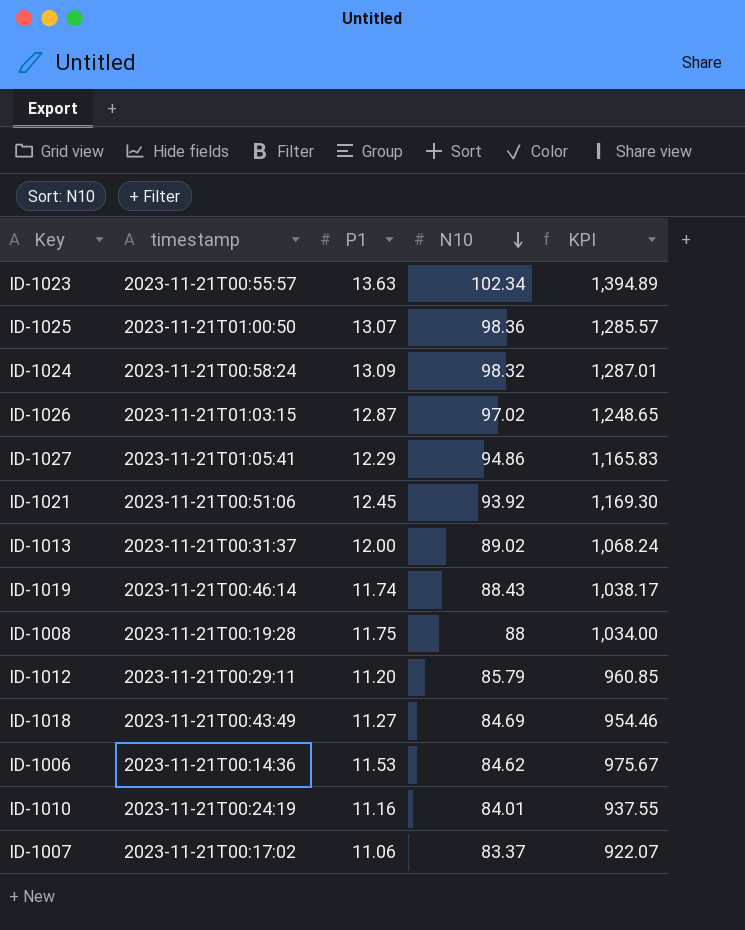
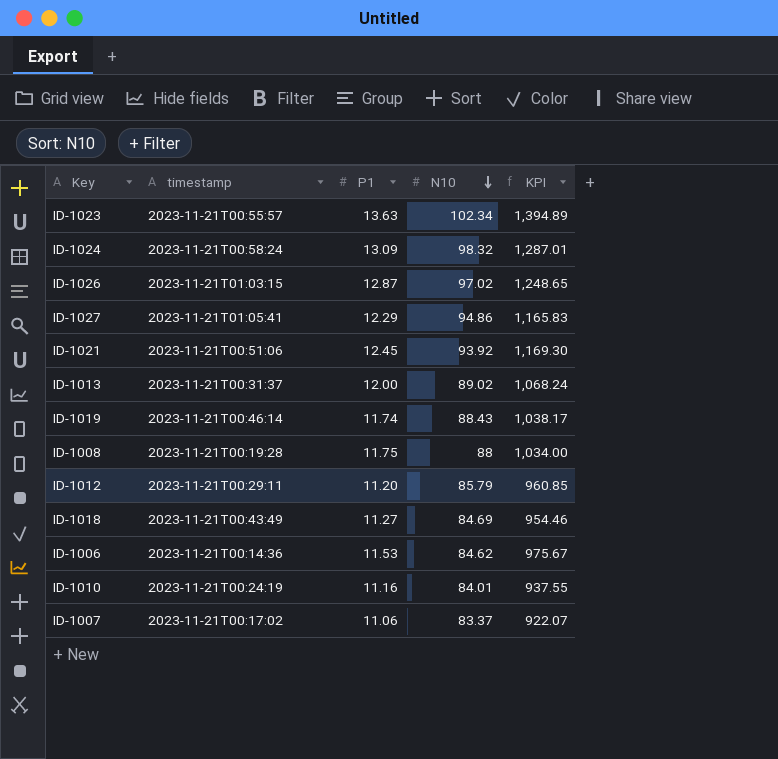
row ID-1025: 2023-11-21T01:00:50 | 13.07 | 98.36 | 1,285.57 -> none

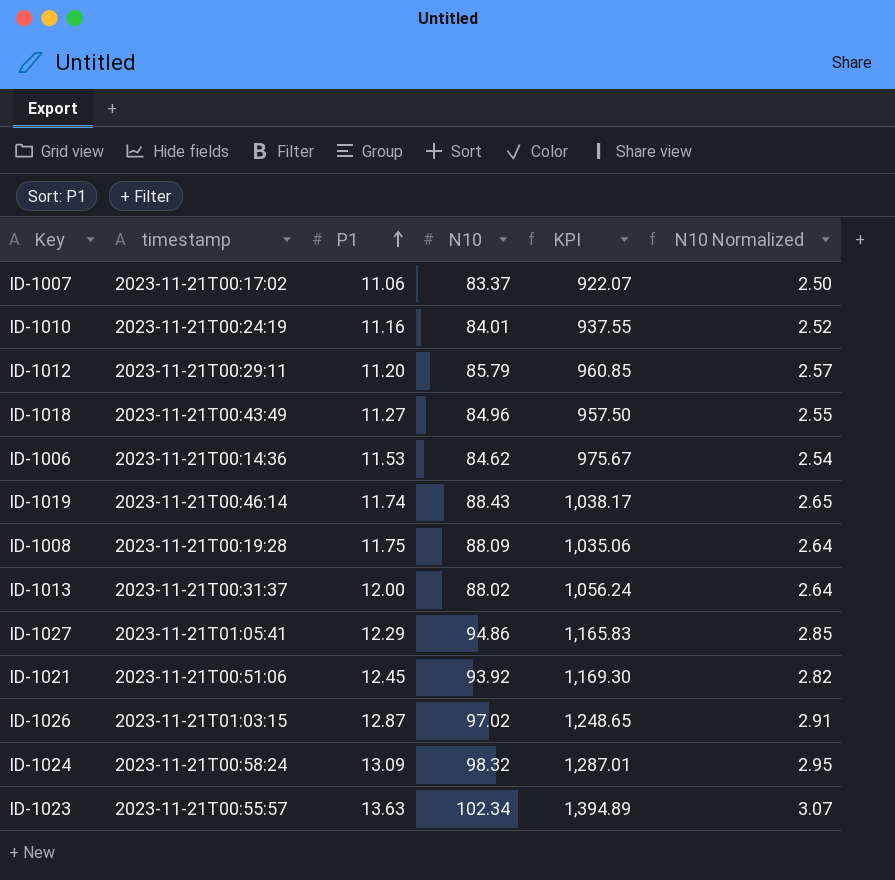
row order: N10 descending -> P1 ascending
column N10 Normalized | formula: none -> [N10] * 0.03
ID-1018 | N10: 84.69 -> 84.96
ID-1018 | KPI: 954.46 -> 957.50
ID-1008 | N10: 88 -> 88.09
ID-1008 | KPI: 1,034.00 -> 1,035.06
ID-1013 | N10: 89.02 -> 88.02
ID-1013 | KPI: 1,068.24 -> 1,056.24

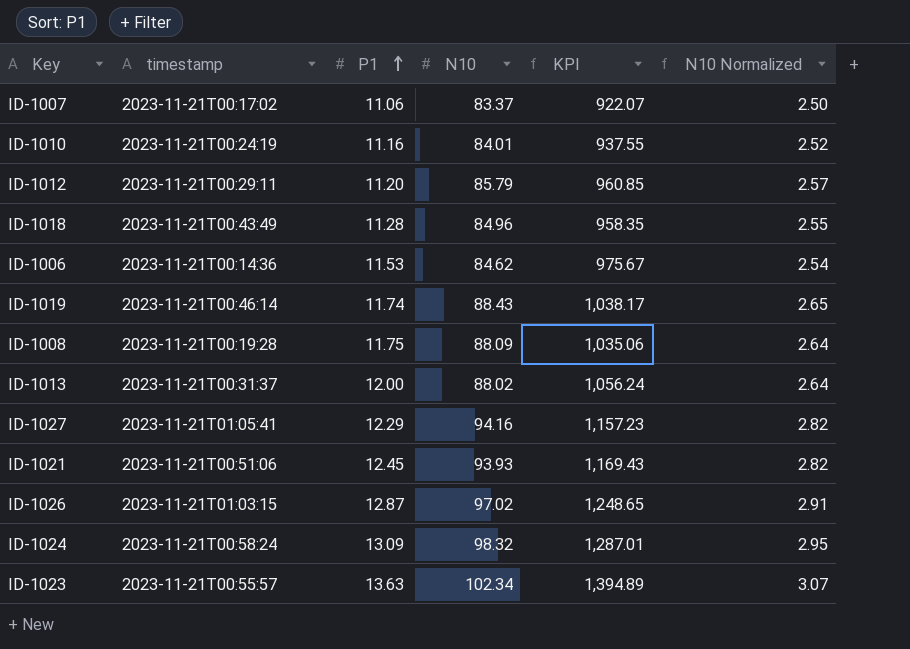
ID-1018 | P1: 11.27 -> 11.28
ID-1018 | KPI: 957.50 -> 958.35
ID-1027 | N10: 94.86 -> 94.16
ID-1027 | KPI: 1,165.83 -> 1,157.23
ID-1027 | N10 Normalized: 2.85 -> 2.82
ID-1021 | N10: 93.92 -> 93.93
ID-1021 | KPI: 1,169.30 -> 1,169.43

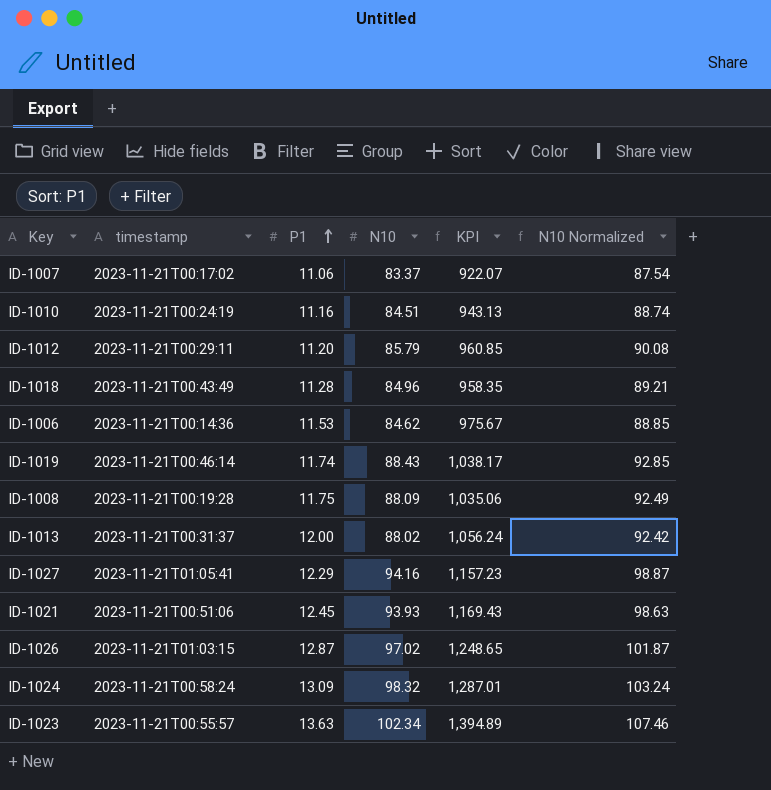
column N10 Normalized | formula: [N10] * 0.03 -> [N10] * 1.05
ID-1010 | N10: 84.01 -> 84.51
ID-1010 | KPI: 937.55 -> 943.13

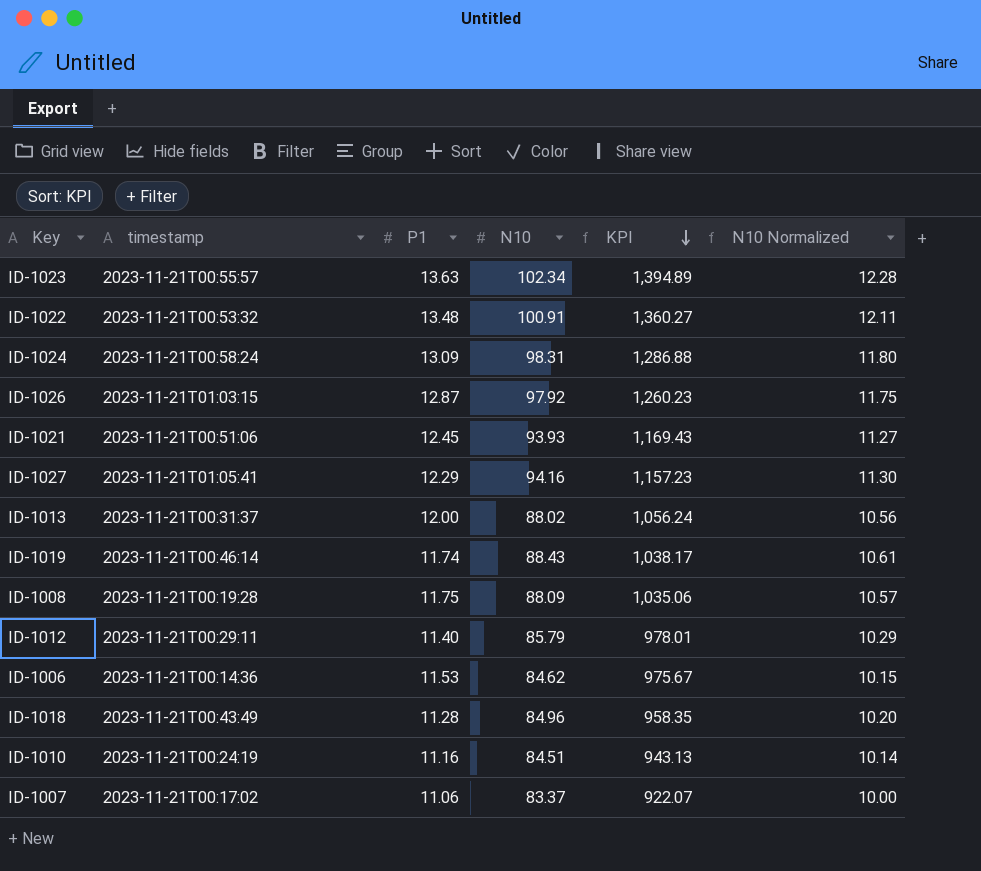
row order: P1 ascending -> KPI descending
column N10 Normalized | formula: [N10] * 1.05 -> [N10] * 0.12
row ID-1022: none -> 2023-11-21T00:53:32 | 13.48 | 100.91 | 1,360.27 | 12.11
ID-1024 | N10: 98.32 -> 98.31
ID-1024 | KPI: 1,287.01 -> 1,286.88
ID-1026 | N10: 97.02 -> 97.92
ID-1026 | KPI: 1,248.65 -> 1,260.23
ID-1012 | P1: 11.20 -> 11.40
ID-1012 | KPI: 960.85 -> 978.01

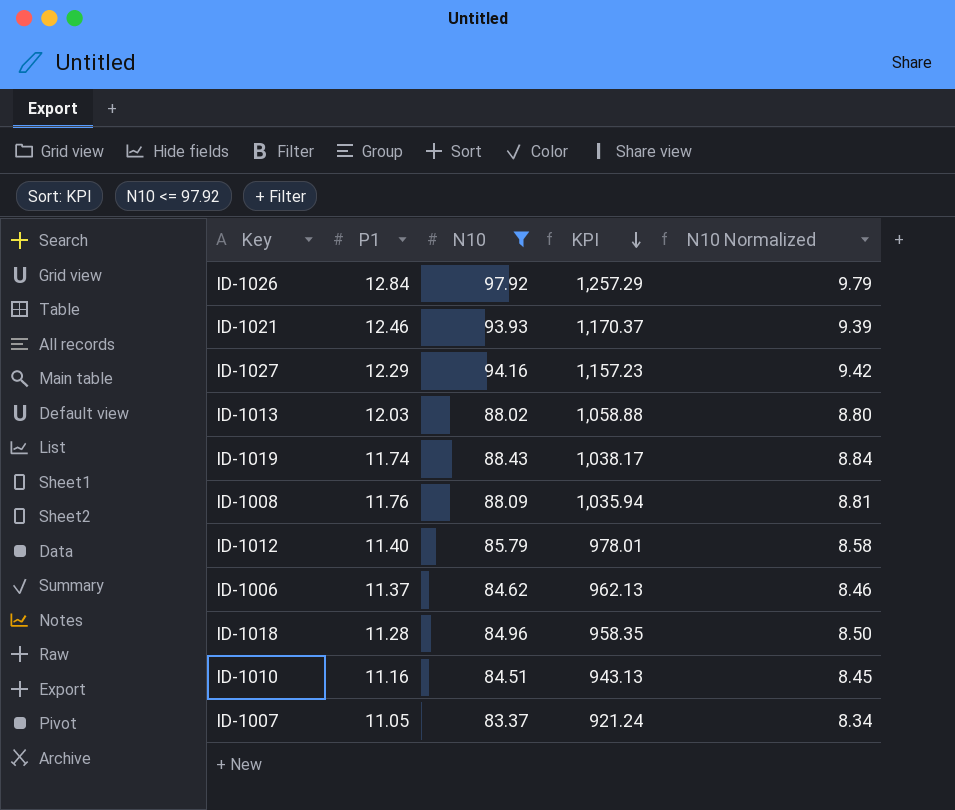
filter: none -> N10 <= 97.92
column timestamp | position: 2 -> none
column N10 Normalized | formula: [N10] * 0.12 -> [N10] * 0.1
ID-1026 | P1: 12.87 -> 12.84
ID-1026 | KPI: 1,260.23 -> 1,257.29
ID-1021 | P1: 12.45 -> 12.46
ID-1021 | KPI: 1,169.43 -> 1,170.37
ID-1013 | P1: 12.00 -> 12.03
ID-1013 | KPI: 1,056.24 -> 1,058.88
ID-1008 | P1: 11.75 -> 11.76
ID-1008 | KPI: 1,035.06 -> 1,035.94
ID-1006 | P1: 11.53 -> 11.37
ID-1006 | KPI: 975.67 -> 962.13
ID-1007 | P1: 11.06 -> 11.05
ID-1007 | KPI: 922.07 -> 921.24

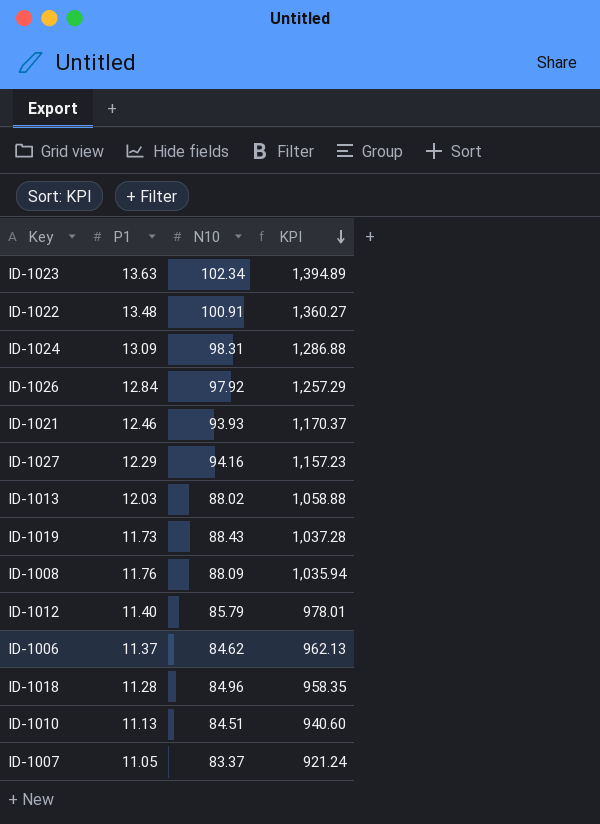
filter: N10 <= 97.92 -> none
column N10 Normalized | formula: [N10] * 0.1 -> none
ID-1019 | P1: 11.74 -> 11.73
ID-1019 | KPI: 1,038.17 -> 1,037.28
ID-1010 | P1: 11.16 -> 11.13
ID-1010 | KPI: 943.13 -> 940.60

